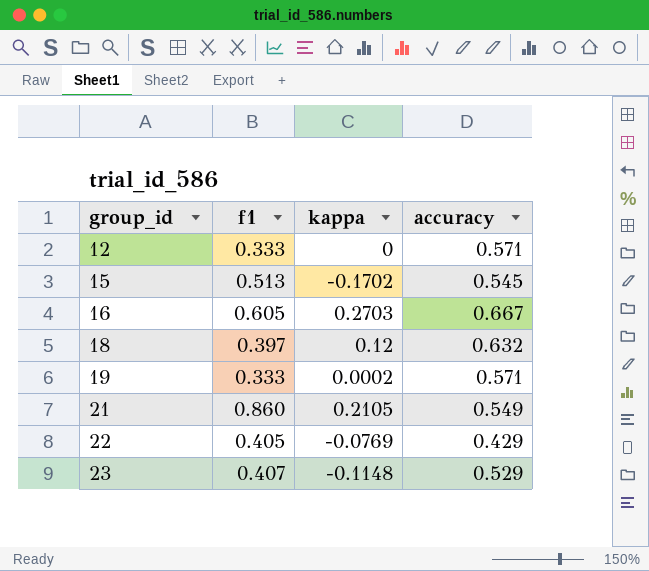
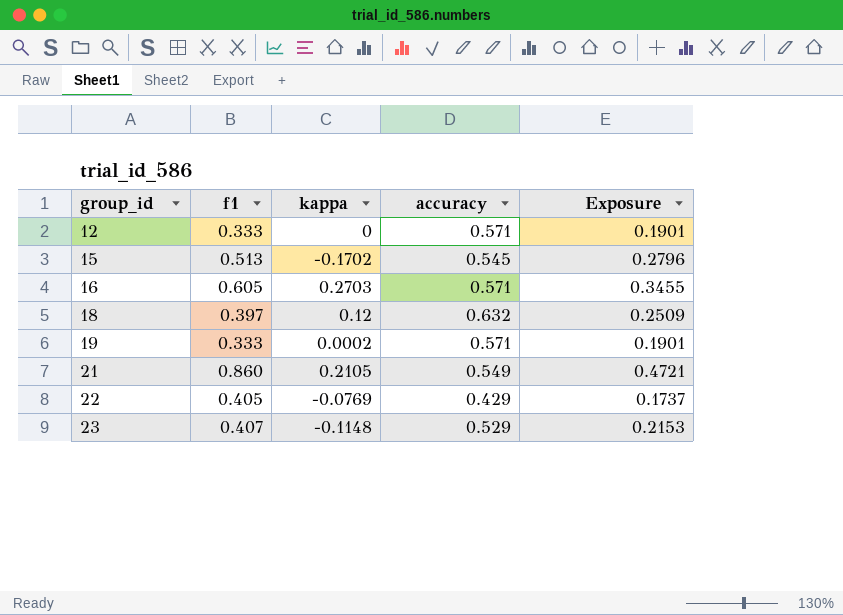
column Exposure | formula: none -> [f1] * [accuracy]
16 | accuracy: 0.667 -> 0.571

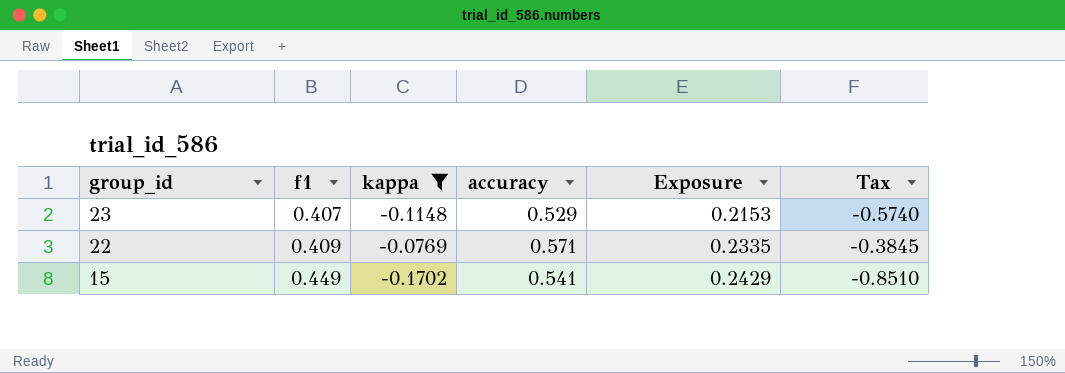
filter: none -> kappa <= -0.0769
row order: group_id ascending -> group_id descending
column Tax | formula: none -> [kappa] * 5
22 | f1: 0.405 -> 0.409
22 | accuracy: 0.429 -> 0.571
22 | Exposure: 0.1737 -> 0.2335
15 | f1: 0.513 -> 0.449
15 | accuracy: 0.545 -> 0.541
15 | Exposure: 0.2796 -> 0.2429

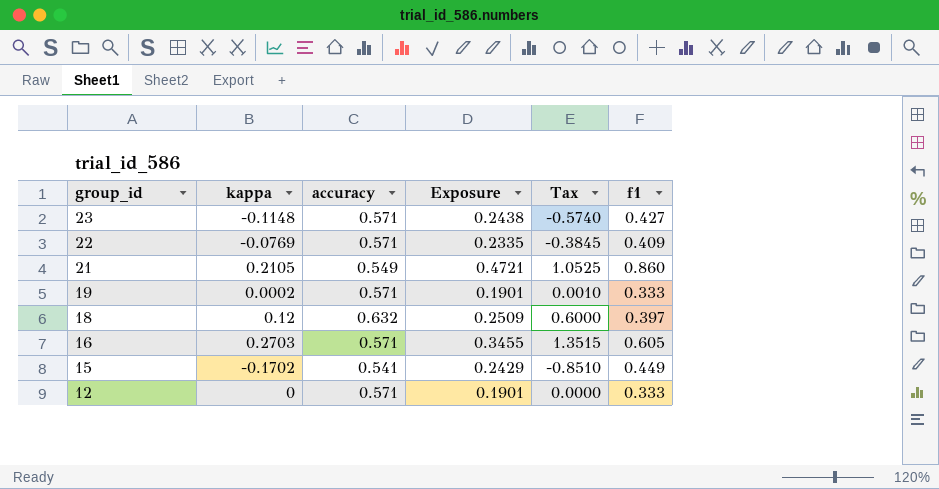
filter: kappa <= -0.0769 -> none
column f1 | position: 2 -> 6
23 | accuracy: 0.529 -> 0.571
23 | Exposure: 0.2153 -> 0.2438
23 | f1: 0.407 -> 0.427

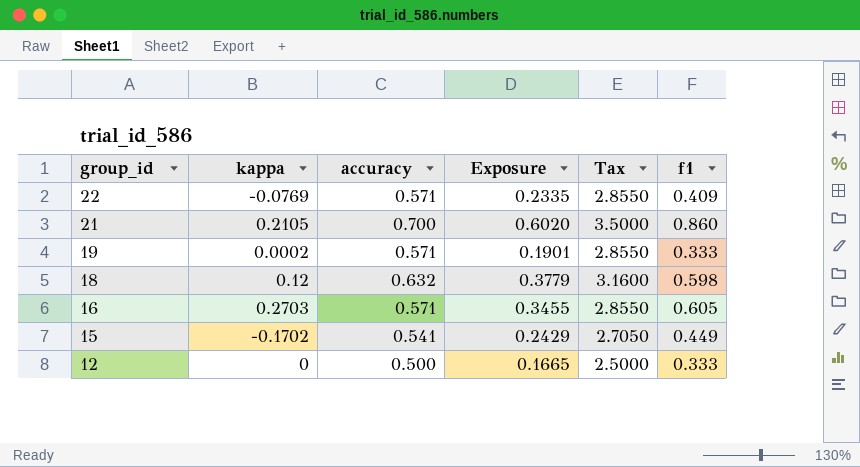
column Tax | formula: [kappa] * 5 -> [accuracy] * 5
row 23: -0.1148 | 0.571 | 0.2438 | -0.5740 | 0.427 -> none
21 | accuracy: 0.549 -> 0.700
21 | Exposure: 0.4721 -> 0.6020
18 | Exposure: 0.2509 -> 0.3779
18 | f1: 0.397 -> 0.598
12 | accuracy: 0.571 -> 0.500
12 | Exposure: 0.1901 -> 0.1665

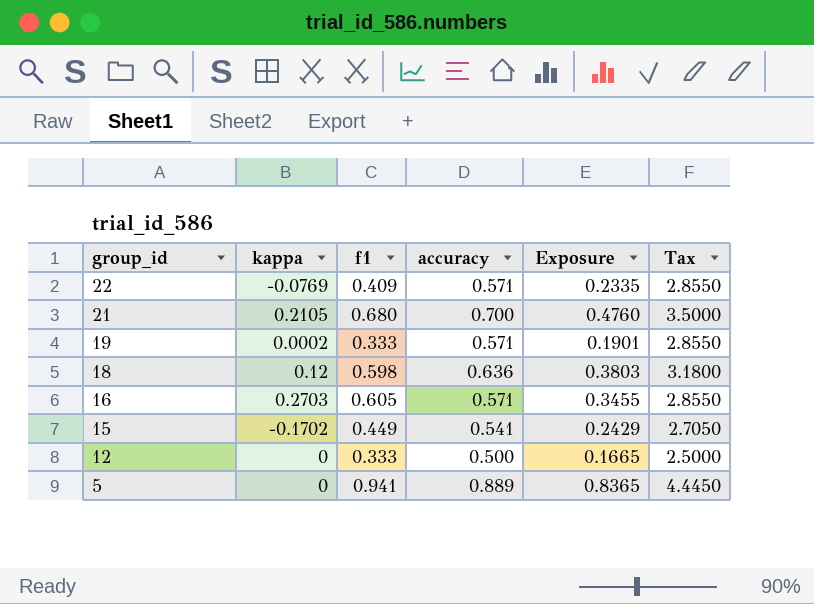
column f1 | position: 6 -> 3
21 | f1: 0.860 -> 0.680
21 | Exposure: 0.6020 -> 0.4760
18 | accuracy: 0.632 -> 0.636
18 | Exposure: 0.3779 -> 0.3803
18 | Tax: 3.1600 -> 3.1800
row 5: none -> 0 | 0.941 | 0.889 | 0.8365 | 4.4450

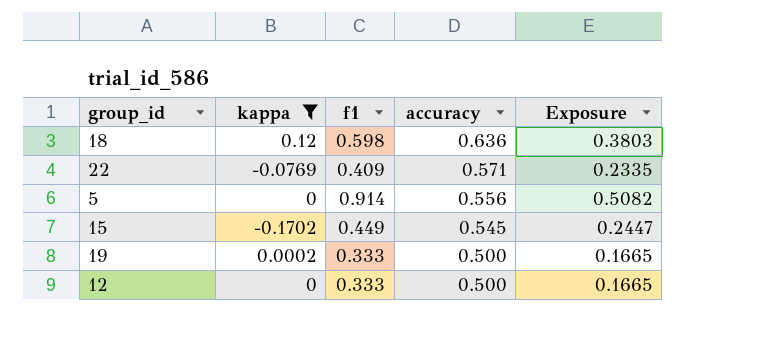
filter: none -> kappa <= 0.12
row order: group_id descending -> accuracy descending
column Tax | formula: [accuracy] * 5 -> none
5 | f1: 0.941 -> 0.914
5 | accuracy: 0.889 -> 0.556
5 | Exposure: 0.8365 -> 0.5082
15 | accuracy: 0.541 -> 0.545
15 | Exposure: 0.2429 -> 0.2447
19 | accuracy: 0.571 -> 0.500
19 | Exposure: 0.1901 -> 0.1665

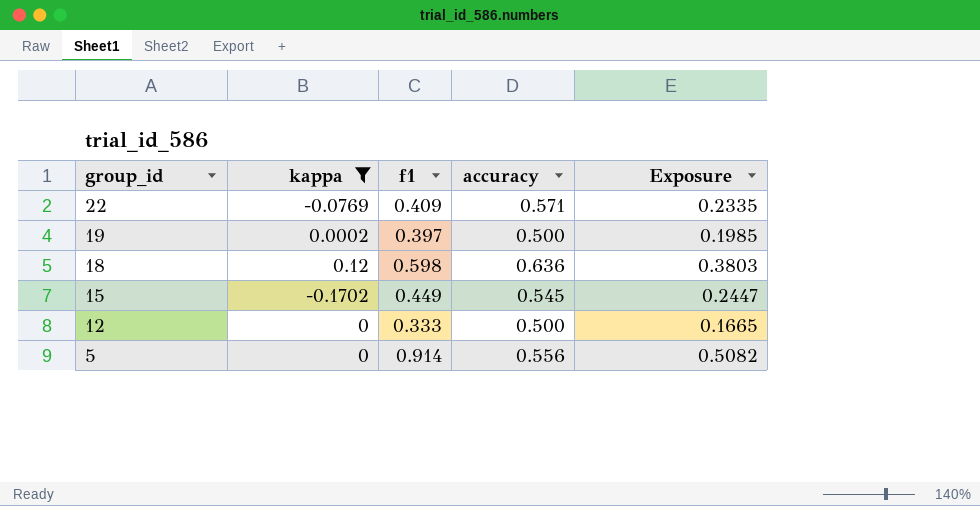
row order: accuracy descending -> group_id descending
19 | f1: 0.333 -> 0.397
19 | Exposure: 0.1665 -> 0.1985

